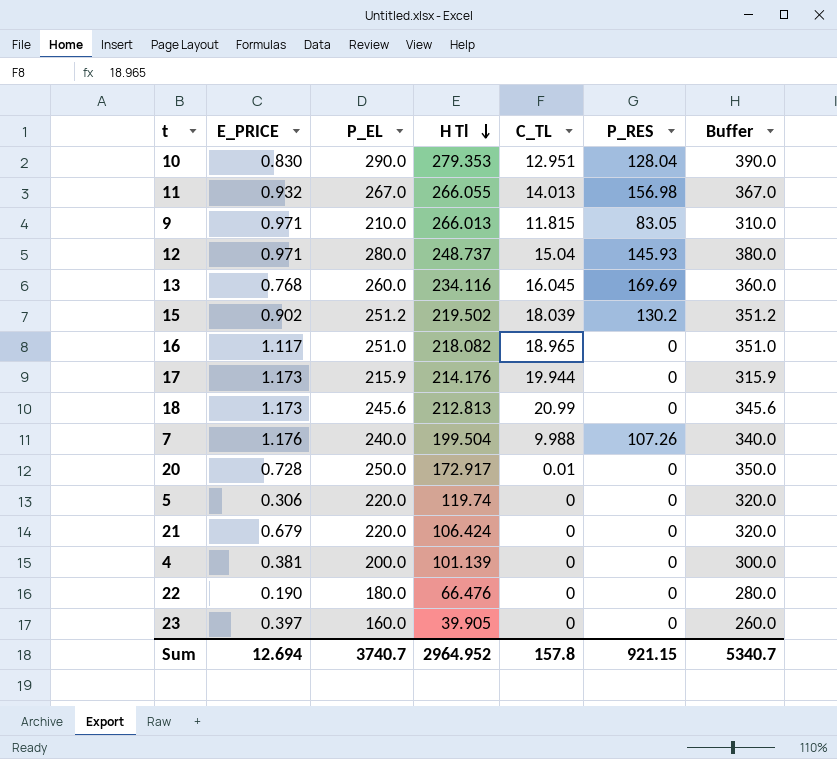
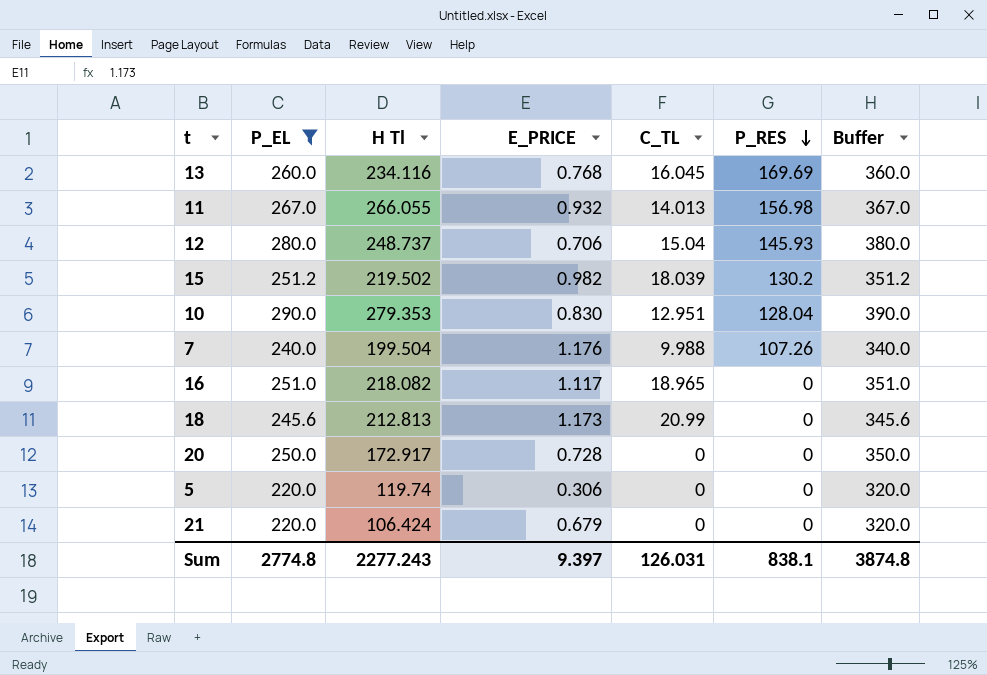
filter: none -> P_EL >= 220.0
row order: H Tl descending -> P_RES descending
column E_PRICE | position: 2 -> 4
12 | E_PRICE: 0.971 -> 0.706
15 | E_PRICE: 0.902 -> 0.982
20 | C_TL: 0.01 -> 0
Sum | P_EL: 3740.7 -> 2774.8
Sum | H Tl: 2964.952 -> 2277.243
Sum | E_PRICE: 12.694 -> 9.397
Sum | C_TL: 157.8 -> 126.031
Sum | P_RES: 921.15 -> 838.1
Sum | Buffer: 5340.7 -> 3874.8

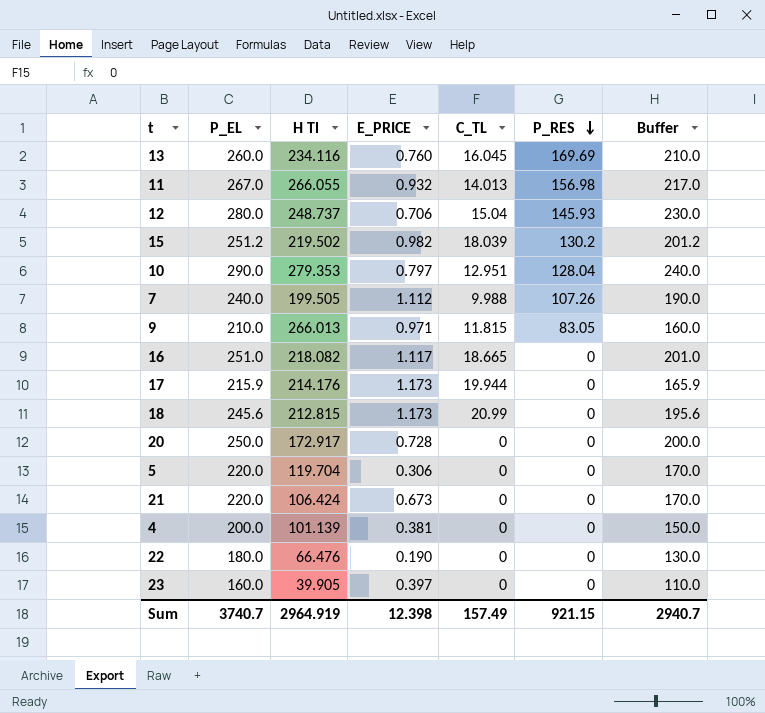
filter: P_EL >= 220.0 -> none
column Buffer | formula: [P_EL] + 100 -> [P_EL] - 50
13 | E_PRICE: 0.768 -> 0.760
10 | E_PRICE: 0.830 -> 0.797
7 | H Tl: 199.504 -> 199.505
7 | E_PRICE: 1.176 -> 1.112
16 | C_TL: 18.965 -> 18.665
18 | H Tl: 212.813 -> 212.815
5 | H Tl: 119.74 -> 119.704
21 | E_PRICE: 0.679 -> 0.673
Sum | P_EL: 2774.8 -> 3740.7
Sum | H Tl: 2277.243 -> 2964.919
Sum | E_PRICE: 9.397 -> 12.398
Sum | C_TL: 126.031 -> 157.49
Sum | P_RES: 838.1 -> 921.15
Sum | Buffer: 3874.8 -> 2940.7

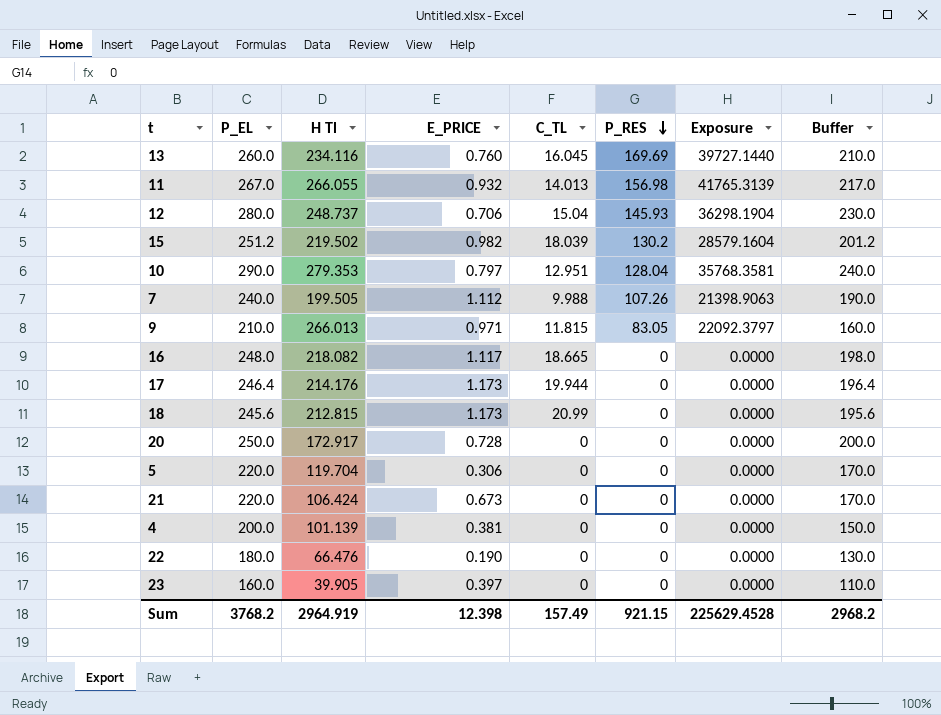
column Exposure | formula: none -> [H Tl] * [P_RES]
16 | P_EL: 251.0 -> 248.0
16 | Buffer: 201.0 -> 198.0
17 | P_EL: 215.9 -> 246.4
17 | Buffer: 165.9 -> 196.4
Sum | P_EL: 3740.7 -> 3768.2
Sum | Buffer: 2940.7 -> 2968.2

